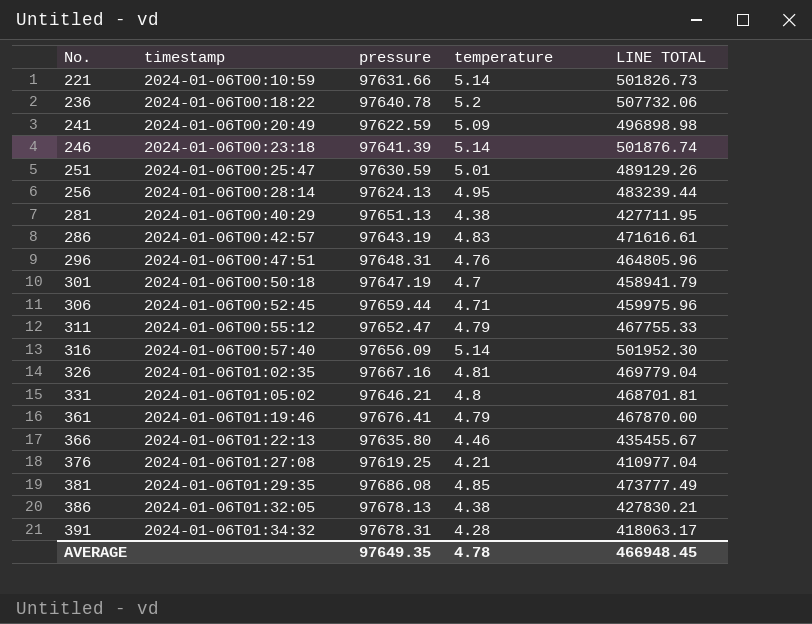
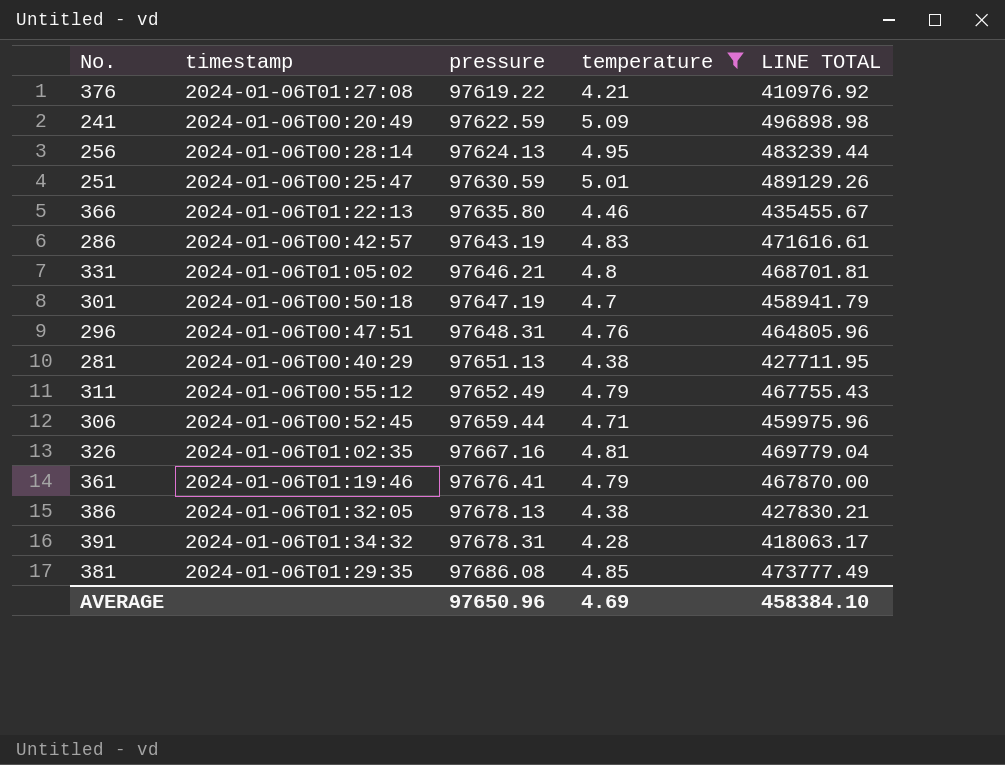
filter: none -> temperature <= 5.09
row order: No. ascending -> pressure ascending
376 | pressure: 97619.25 -> 97619.22
376 | LINE TOTAL: 410977.04 -> 410976.92
311 | pressure: 97652.47 -> 97652.49
311 | LINE TOTAL: 467755.33 -> 467755.43
AVERAGE | pressure: 97649.35 -> 97650.96
AVERAGE | temperature: 4.78 -> 4.69
AVERAGE | LINE TOTAL: 466948.45 -> 458384.10

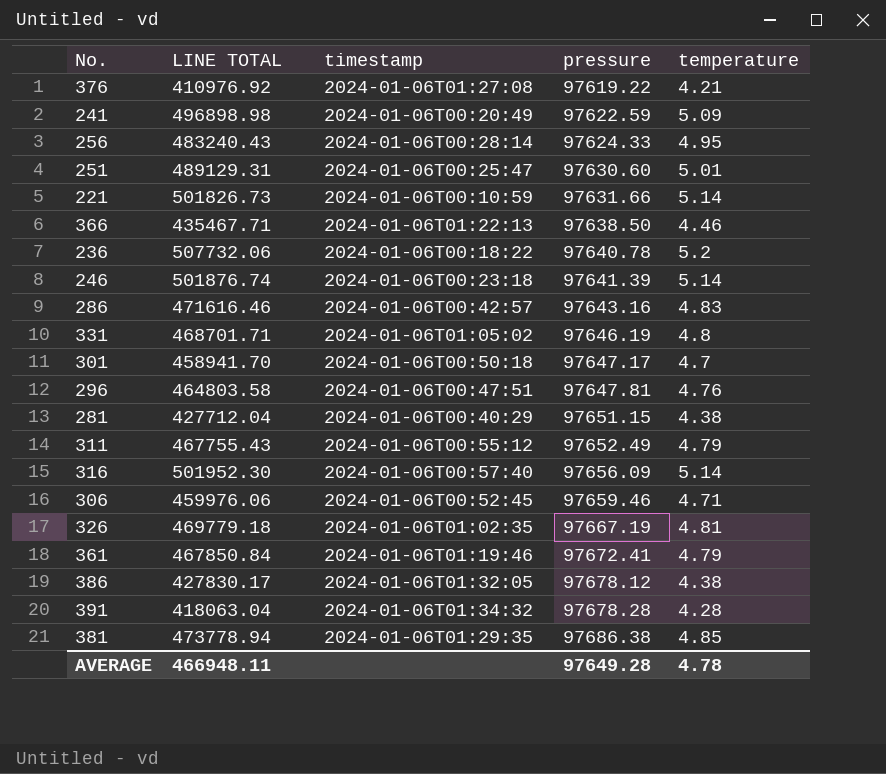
filter: temperature <= 5.09 -> none
column LINE TOTAL | position: 5 -> 2
256 | LINE TOTAL: 483239.44 -> 483240.43
256 | pressure: 97624.13 -> 97624.33
251 | LINE TOTAL: 489129.26 -> 489129.31
251 | pressure: 97630.59 -> 97630.60
366 | LINE TOTAL: 435455.67 -> 435467.71
366 | pressure: 97635.80 -> 97638.50
286 | LINE TOTAL: 471616.61 -> 471616.46
286 | pressure: 97643.19 -> 97643.16
331 | LINE TOTAL: 468701.81 -> 468701.71
331 | pressure: 97646.21 -> 97646.19
301 | LINE TOTAL: 458941.79 -> 458941.70
301 | pressure: 97647.19 -> 97647.17
296 | LINE TOTAL: 464805.96 -> 464803.58
296 | pressure: 97648.31 -> 97647.81
281 | LINE TOTAL: 427711.95 -> 427712.04
281 | pressure: 97651.13 -> 97651.15
306 | LINE TOTAL: 459975.96 -> 459976.06
306 | pressure: 97659.44 -> 97659.46
326 | LINE TOTAL: 469779.04 -> 469779.18
326 | pressure: 97667.16 -> 97667.19
361 | LINE TOTAL: 467870.00 -> 467850.84
361 | pressure: 97676.41 -> 97672.41
386 | LINE TOTAL: 427830.21 -> 427830.17
386 | pressure: 97678.13 -> 97678.12
391 | LINE TOTAL: 418063.17 -> 418063.04
391 | pressure: 97678.31 -> 97678.28
381 | LINE TOTAL: 473777.49 -> 473778.94
381 | pressure: 97686.08 -> 97686.38
AVERAGE | LINE TOTAL: 458384.10 -> 466948.11
AVERAGE | pressure: 97650.96 -> 97649.28
AVERAGE | temperature: 4.69 -> 4.78

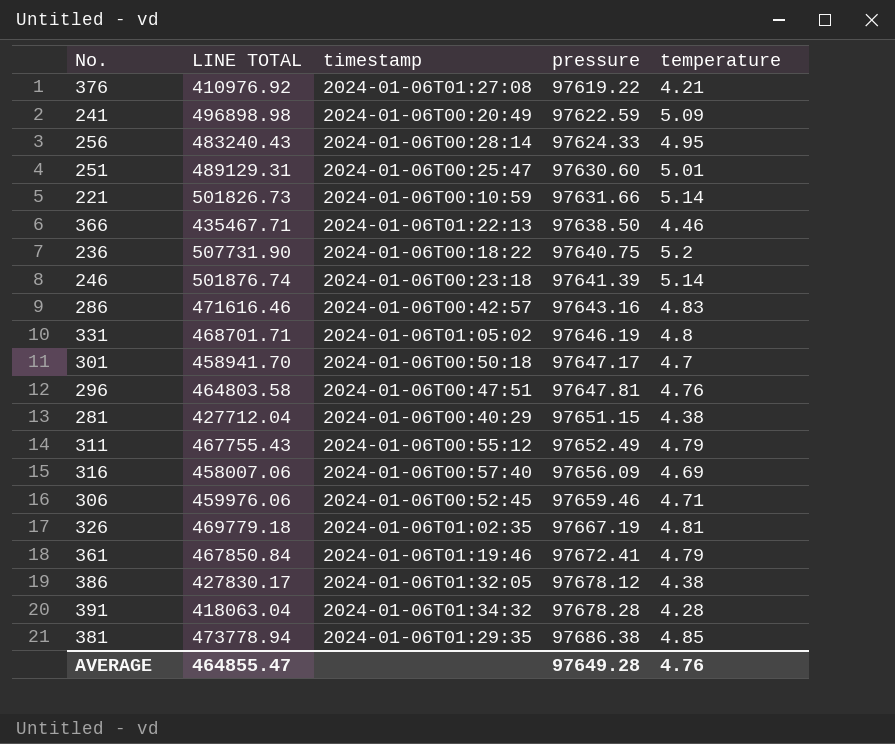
236 | LINE TOTAL: 507732.06 -> 507731.90
236 | pressure: 97640.78 -> 97640.75
316 | LINE TOTAL: 501952.30 -> 458007.06
316 | temperature: 5.14 -> 4.69
AVERAGE | LINE TOTAL: 466948.11 -> 464855.47
AVERAGE | temperature: 4.78 -> 4.76

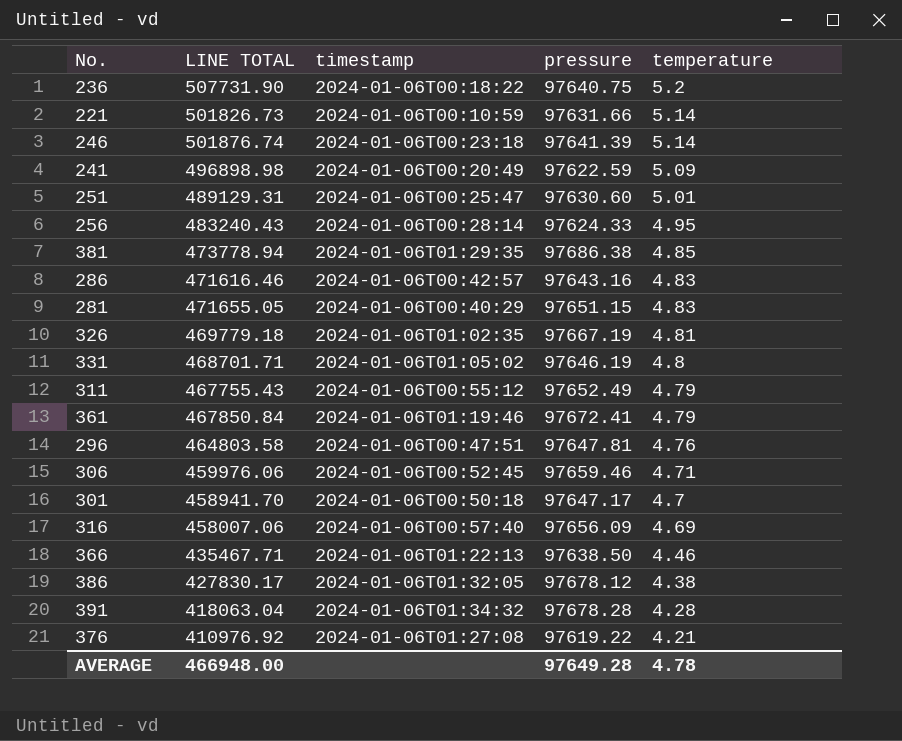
row order: pressure ascending -> temperature descending
281 | LINE TOTAL: 427712.04 -> 471655.05
281 | temperature: 4.38 -> 4.83
AVERAGE | LINE TOTAL: 464855.47 -> 466948.00
AVERAGE | temperature: 4.76 -> 4.78

